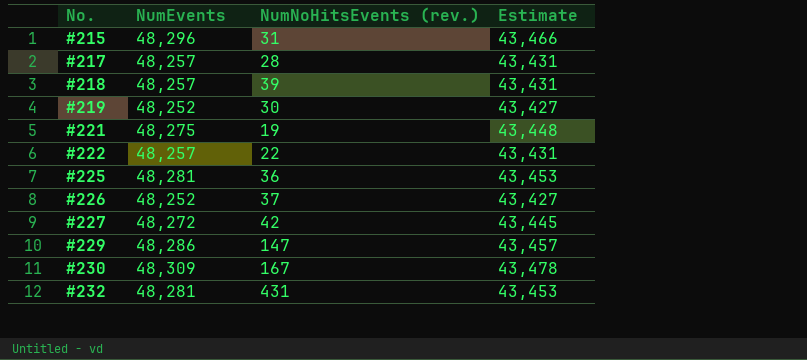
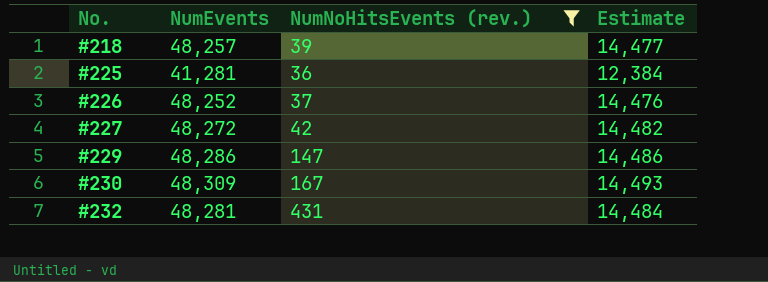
filter: none -> NumNoHitsEvents (rev.) >= 36
column Estimate | formula: [NumEvents] * 0.9 -> [NumEvents] * 0.3
#225 | NumEvents: 48,281 -> 41,281

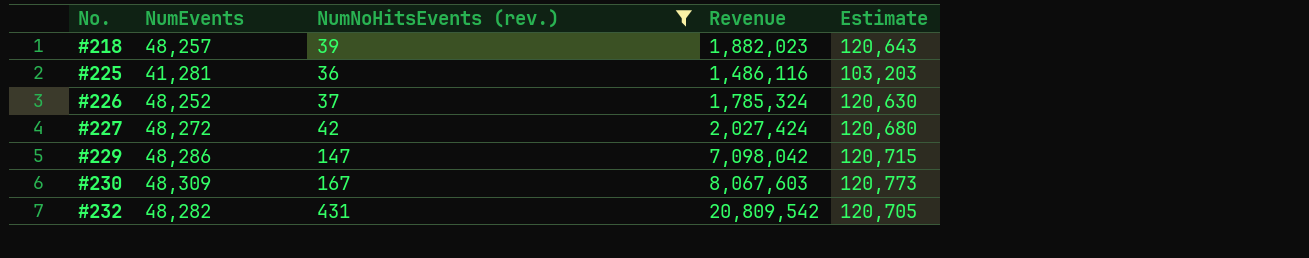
column Revenue | formula: none -> [NumEvents] * [NumNoHitsEvents (rev.)]
column Estimate | formula: [NumEvents] * 0.3 -> [NumEvents] * 2.5
#232 | NumEvents: 48,281 -> 48,282

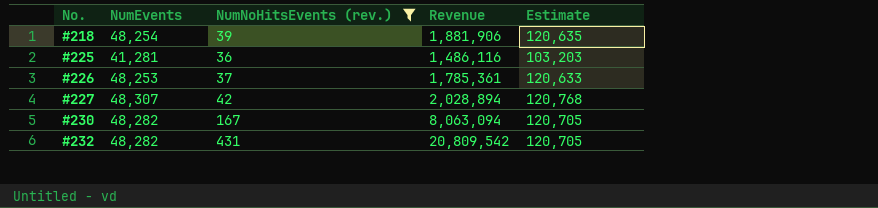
row #229: 48,286 | 147 | 7,098,042 | 120,715 -> none
#218 | NumEvents: 48,257 -> 48,254
#218 | Revenue: 1,882,023 -> 1,881,906
#218 | Estimate: 120,643 -> 120,635
#226 | NumEvents: 48,252 -> 48,253
#226 | Revenue: 1,785,324 -> 1,785,361
#226 | Estimate: 120,630 -> 120,633
#227 | NumEvents: 48,272 -> 48,307
#227 | Revenue: 2,027,424 -> 2,028,894
#227 | Estimate: 120,680 -> 120,768
#230 | NumEvents: 48,309 -> 48,282
#230 | Revenue: 8,067,603 -> 8,063,094
#230 | Estimate: 120,773 -> 120,705

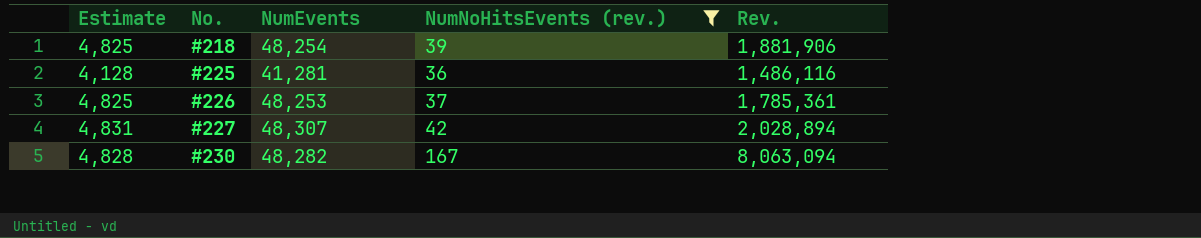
column Estimate | formula: [NumEvents] * 2.5 -> [NumEvents] * 0.1
column Estimate | position: 5 -> 1
column name: Revenue -> Rev.
row #232: 48,282 | 431 | 20,809,542 | 120,705 -> none

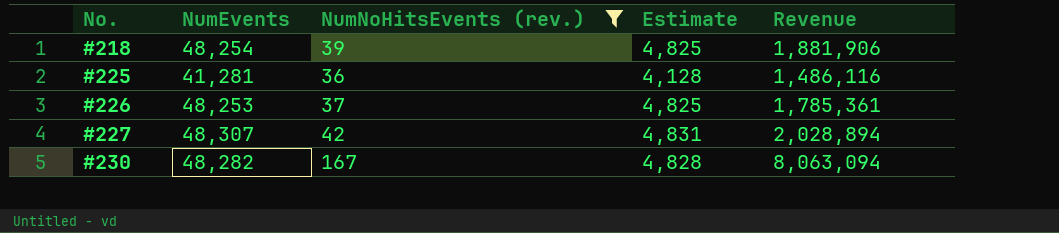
column Estimate | position: 1 -> 4
column name: Rev. -> Revenue

